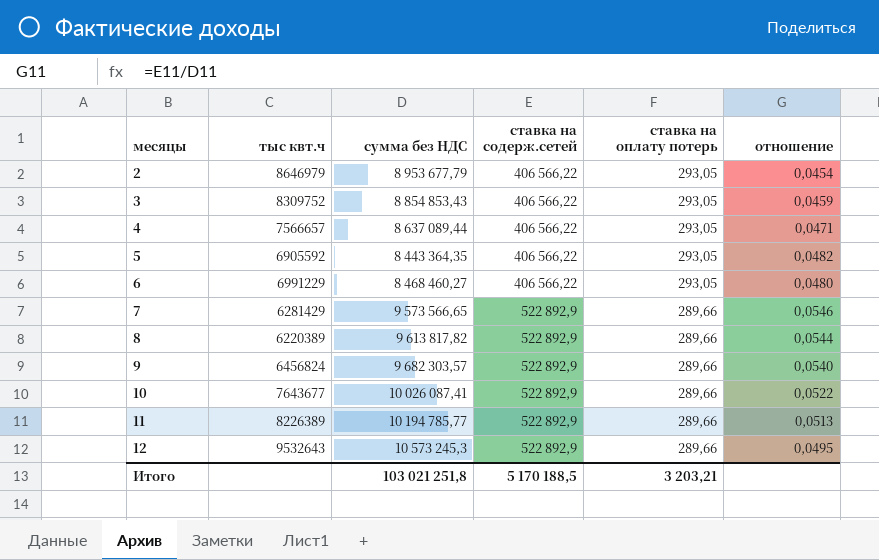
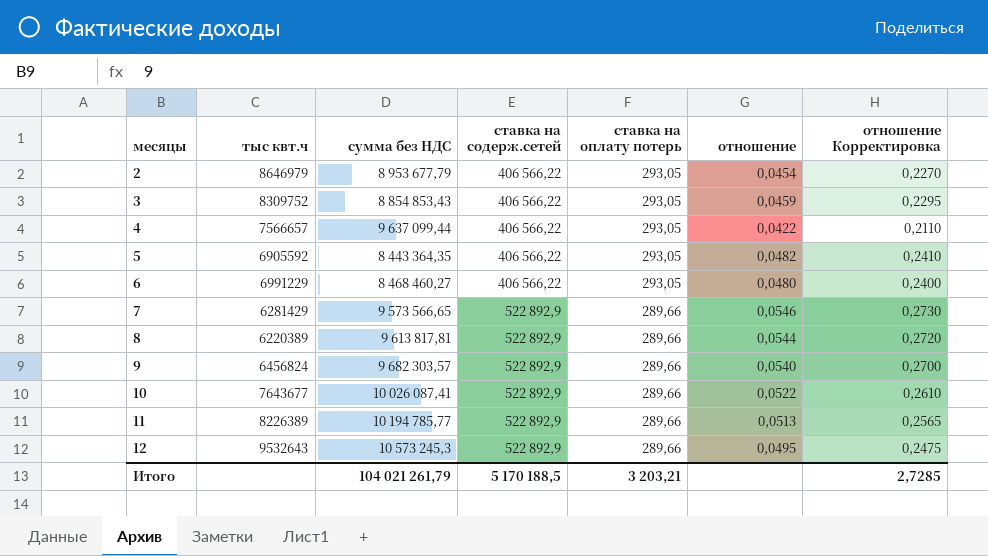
column отношение Корректировка | formula: none -> [отношение] * 5
4 | сумма без НДС: 8 637 089,44 -> 9 637 099,44
4 | отношение: 0,0471 -> 0,0422
8 | сумма без НДС: 9 613 817,82 -> 9 613 817,81
Итого | сумма без НДС: 103 021 251,8 -> 104 021 261,79

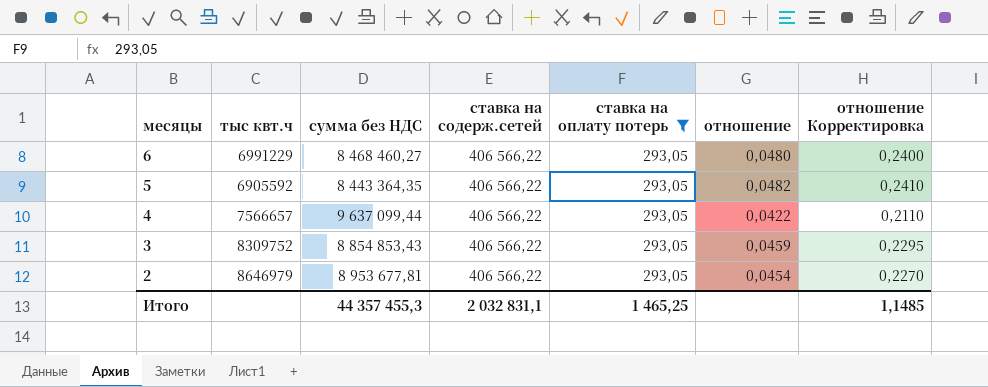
filter: none -> ставка на оплату потерь = 293,05
row order: месяцы ascending -> месяцы descending
2 | сумма без НДС: 8 953 677,79 -> 8 953 677,81
Итого | сумма без НДС: 104 021 261,79 -> 44 357 455,3
Итого | ставка на содерж.сетей: 5 170 188,5 -> 2 032 831,1
Итого | ставка на оплату потерь: 3 203,21 -> 1 465,25
Итого | отношение Корректировка: 2,7285 -> 1,1485

